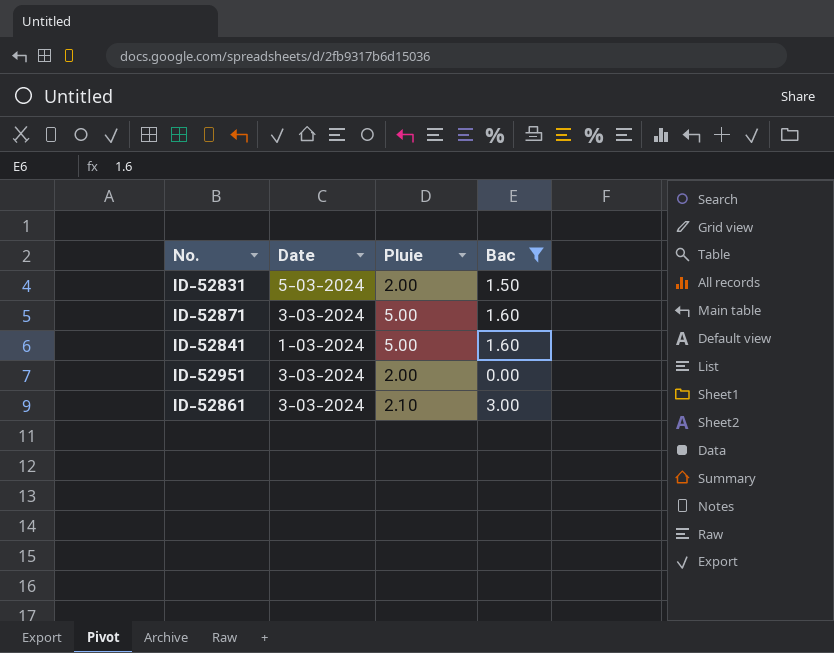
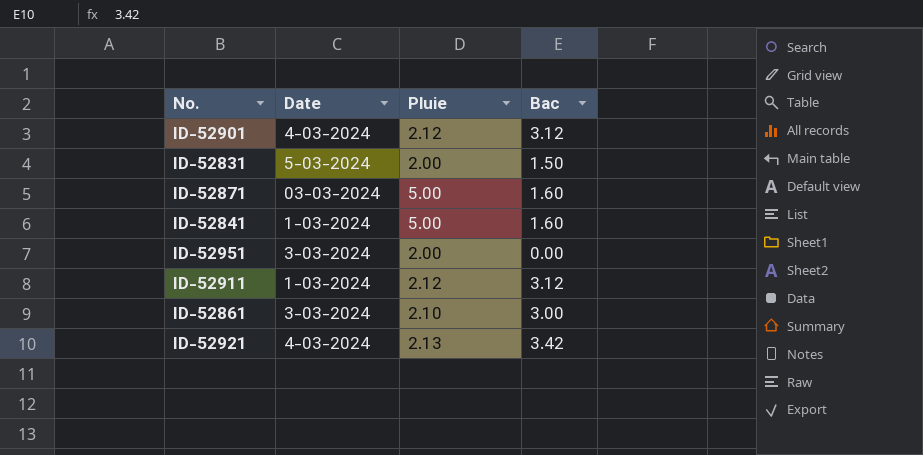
filter: Bac <= 3.00 -> none
ID-52871 | Date: 3-03-2024 -> 03-03-2024

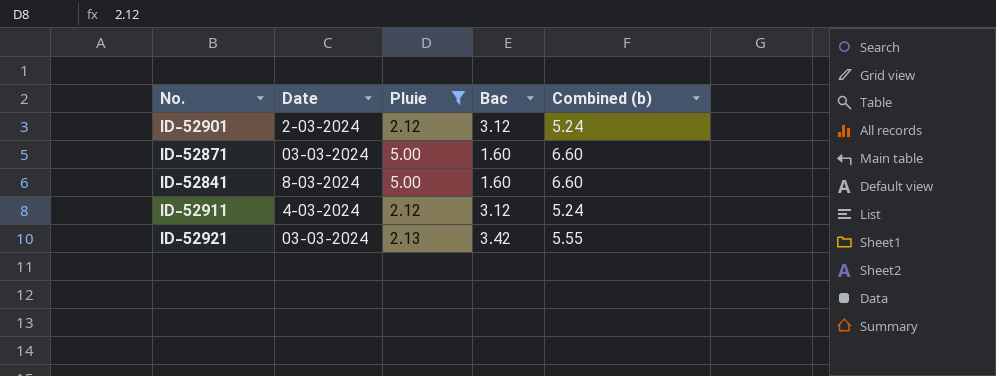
filter: none -> Pluie >= 2.12
column Combined (b) | formula: none -> [Pluie] + [Bac]
ID-52901 | Date: 4-03-2024 -> 2-03-2024
ID-52841 | Date: 1-03-2024 -> 8-03-2024
ID-52911 | Date: 1-03-2024 -> 4-03-2024
ID-52921 | Date: 4-03-2024 -> 03-03-2024

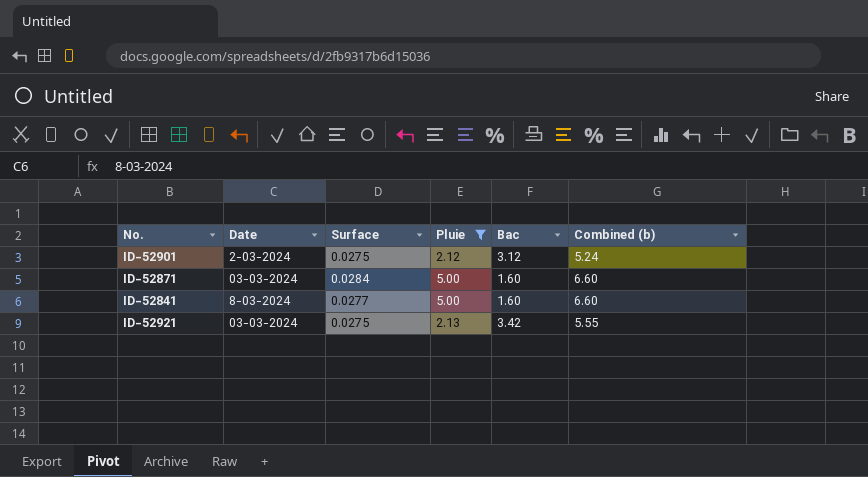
column Surface | position: none -> 3
row ID-52911: 4-03-2024 | 2.12 | 3.12 | 5.24 -> none

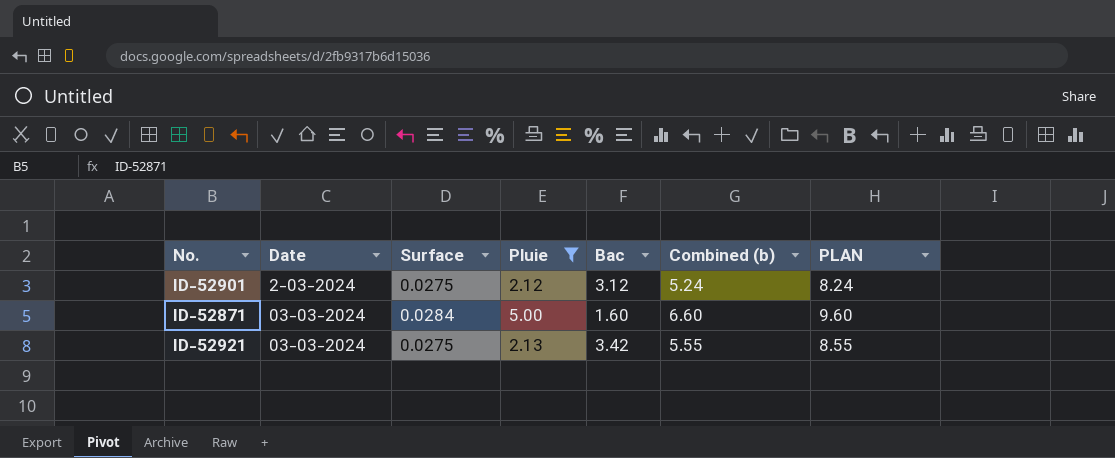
column PLAN | formula: none -> [Combined (b)] + 3
row ID-52841: 8-03-2024 | 0.0277 | 5.00 | 1.60 | 6.60 -> none

